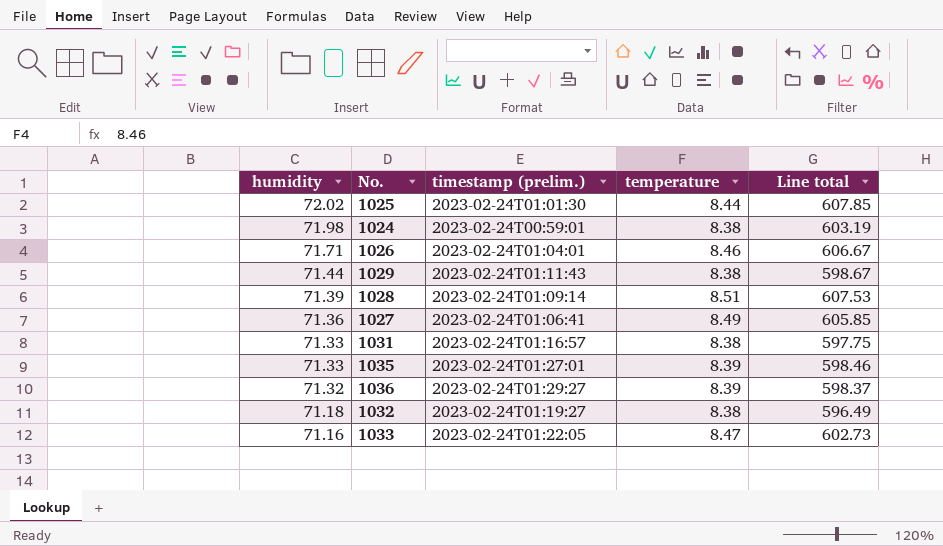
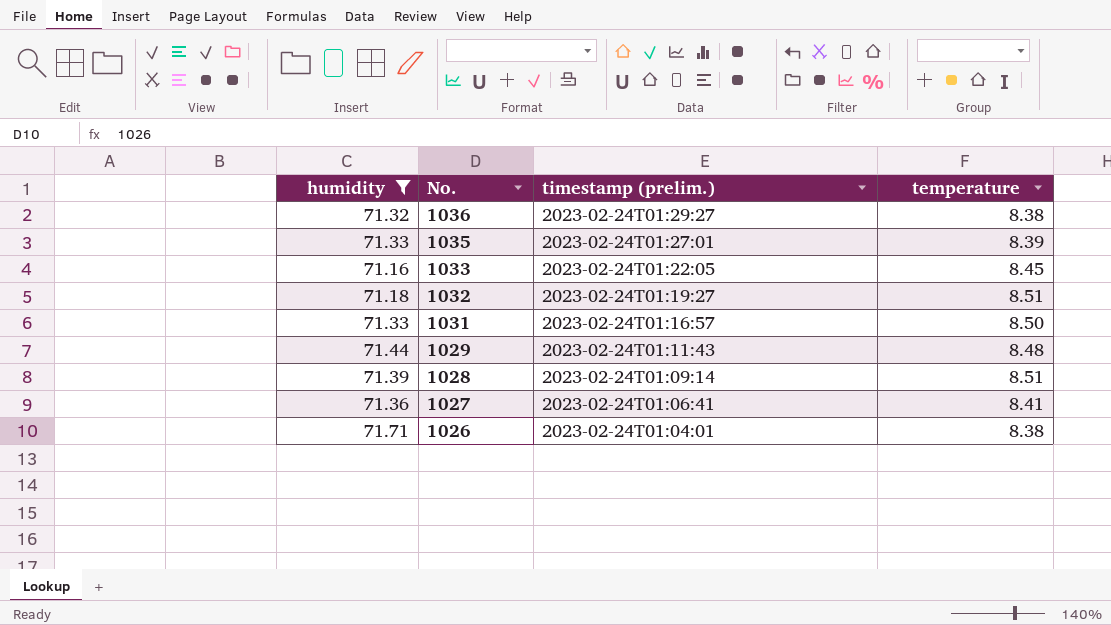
filter: none -> humidity <= 71.71
row order: humidity descending -> No. descending
column Line total | formula: [humidity] * [temperature] -> none
1036 | temperature: 8.39 -> 8.38
1033 | temperature: 8.47 -> 8.45
1032 | temperature: 8.38 -> 8.51
1031 | temperature: 8.38 -> 8.50
1029 | temperature: 8.38 -> 8.48
1027 | temperature: 8.49 -> 8.41
1026 | temperature: 8.46 -> 8.38

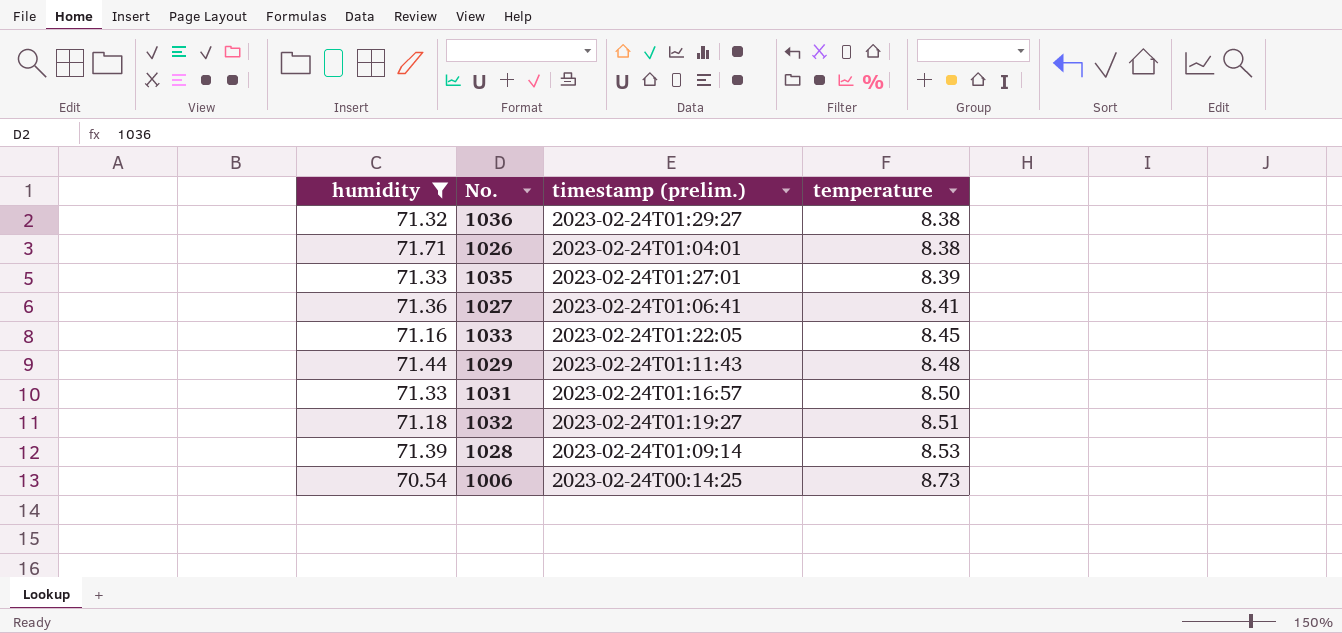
row order: No. descending -> temperature ascending
1028 | temperature: 8.51 -> 8.53
row 1006: none -> 70.54 | 2023-02-24T00:14:25 | 8.73

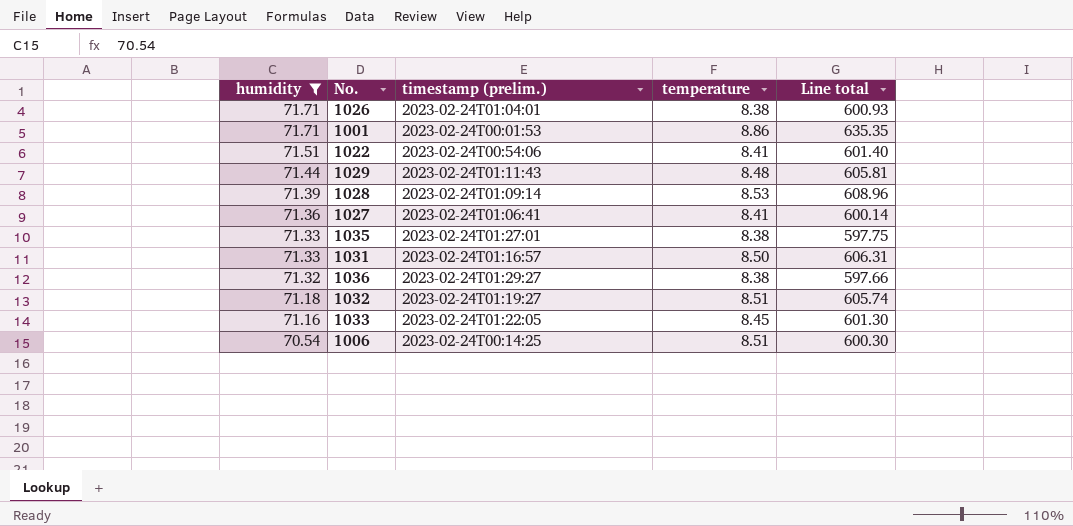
row order: temperature ascending -> humidity descending
column Line total | formula: none -> [humidity] * [temperature]
row 1001: none -> 71.71 | 2023-02-24T00:01:53 | 8.86 | 635.35
row 1022: none -> 71.51 | 2023-02-24T00:54:06 | 8.41 | 601.40
1035 | temperature: 8.39 -> 8.38
1006 | temperature: 8.73 -> 8.51

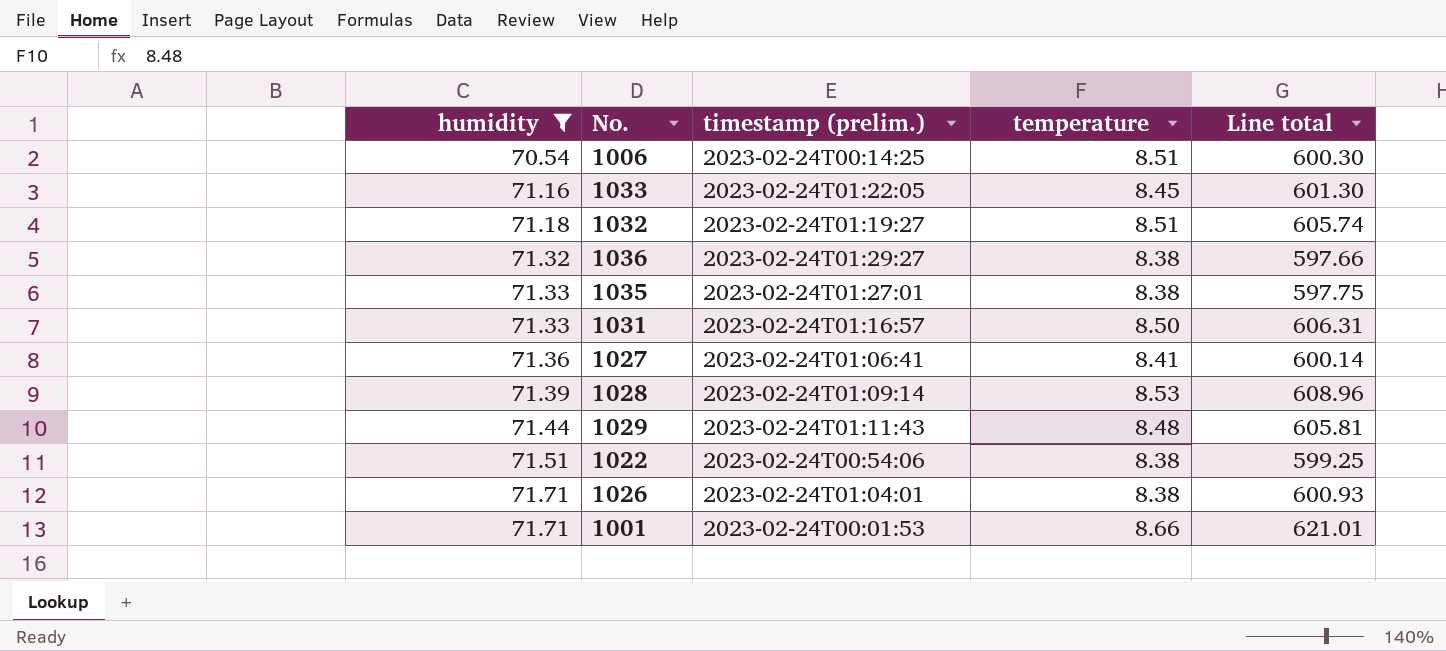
row order: humidity descending -> humidity ascending
1022 | temperature: 8.41 -> 8.38
1022 | Line total: 601.40 -> 599.25
1001 | temperature: 8.86 -> 8.66
1001 | Line total: 635.35 -> 621.01

